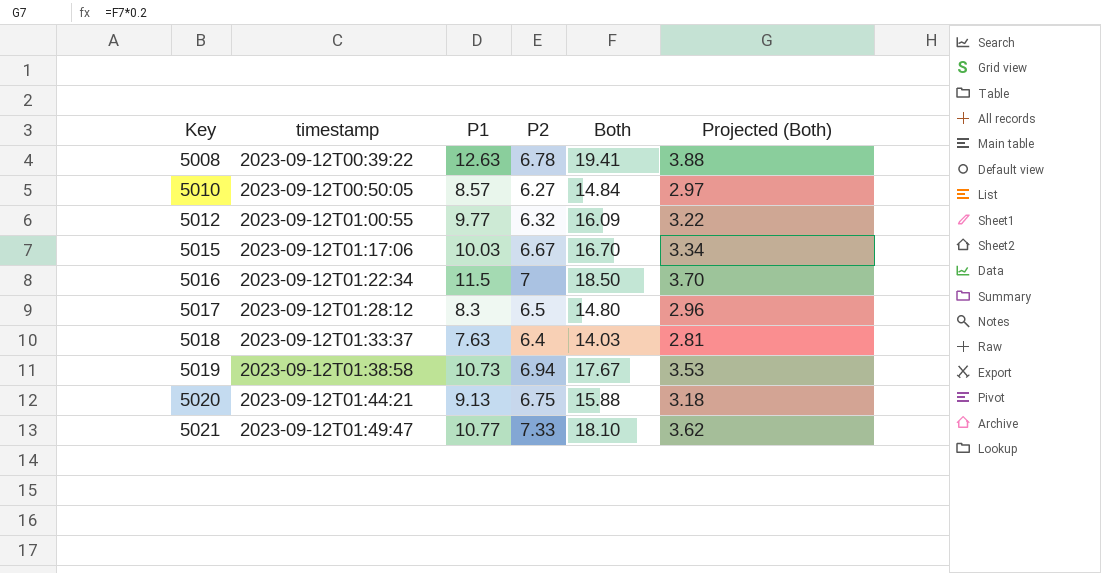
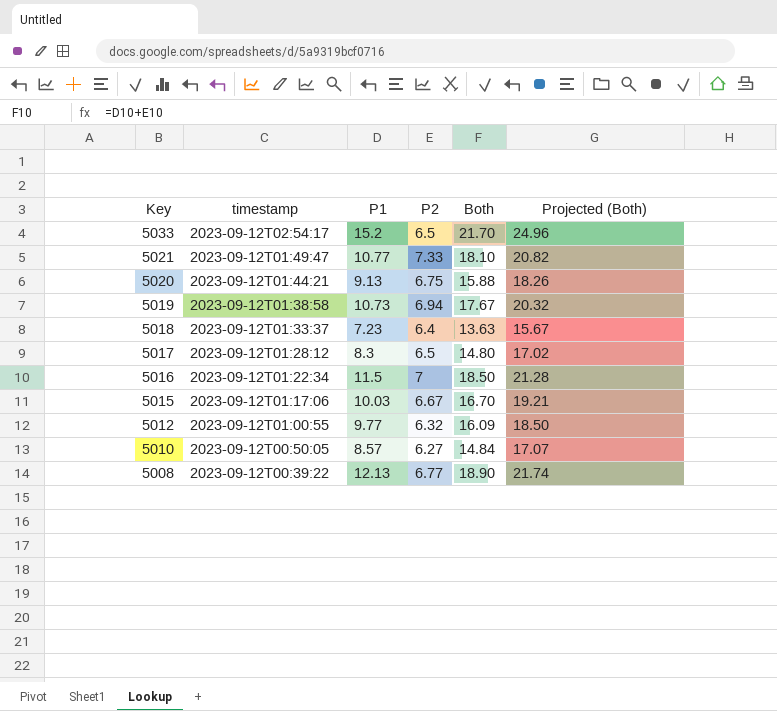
row order: Key ascending -> Key descending
column Projected (Both) | formula: [Both] * 0.2 -> [Both] * 1.15
row 5033: none -> 2023-09-12T02:54:17 | 15.2 | 6.5 | 21.70 | 24.96
5018 | P1: 7.63 -> 7.23
5018 | Both: 14.03 -> 13.63
5008 | P1: 12.63 -> 12.13
5008 | P2: 6.78 -> 6.77
5008 | Both: 19.41 -> 18.90

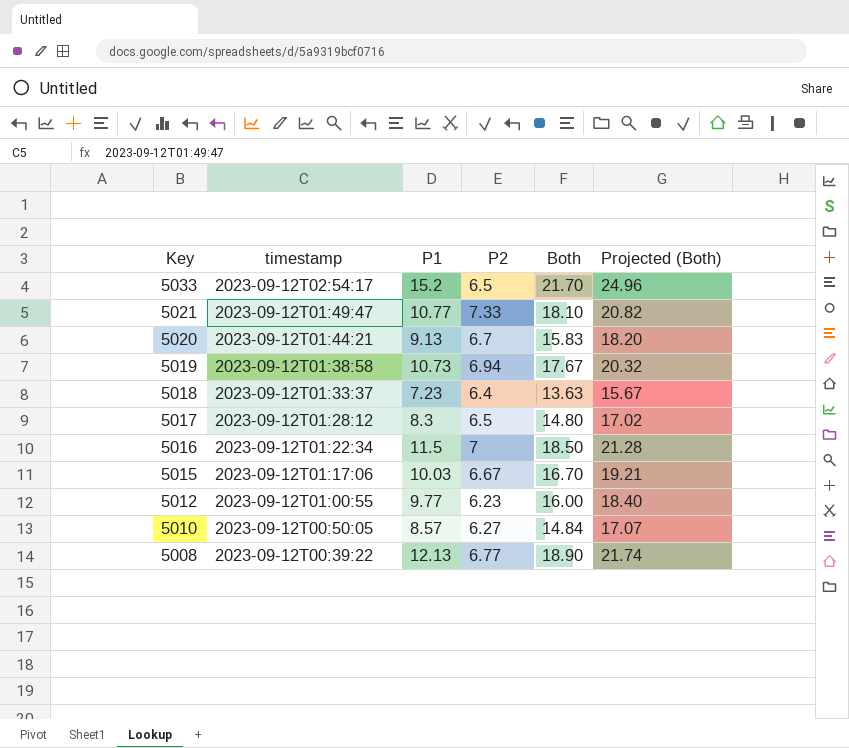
5020 | P2: 6.75 -> 6.7
5020 | Both: 15.88 -> 15.83
5020 | Projected (Both): 18.26 -> 18.20
5012 | P2: 6.32 -> 6.23
5012 | Both: 16.09 -> 16.00
5012 | Projected (Both): 18.50 -> 18.40

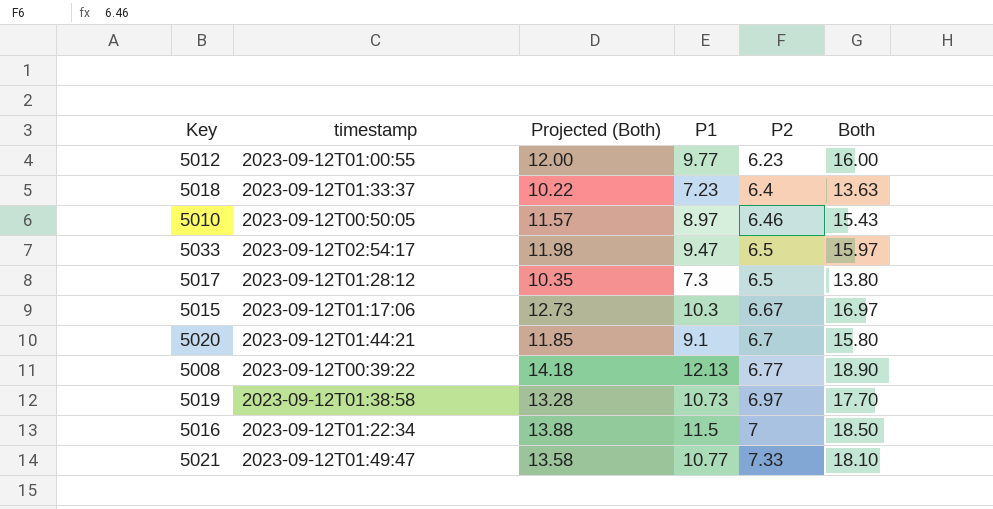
row order: Key descending -> P2 ascending
column Projected (Both) | formula: [Both] * 1.15 -> [Both] * 0.75
column Projected (Both) | position: 6 -> 3
5010 | P1: 8.57 -> 8.97
5010 | P2: 6.27 -> 6.46
5010 | Both: 14.84 -> 15.43
5033 | P1: 15.2 -> 9.47
5033 | Both: 21.70 -> 15.97
5017 | P1: 8.3 -> 7.3
5017 | Both: 14.80 -> 13.80
5015 | P1: 10.03 -> 10.3
5015 | Both: 16.70 -> 16.97
5020 | P1: 9.13 -> 9.1
5020 | Both: 15.83 -> 15.80
5019 | P2: 6.94 -> 6.97
5019 | Both: 17.67 -> 17.70

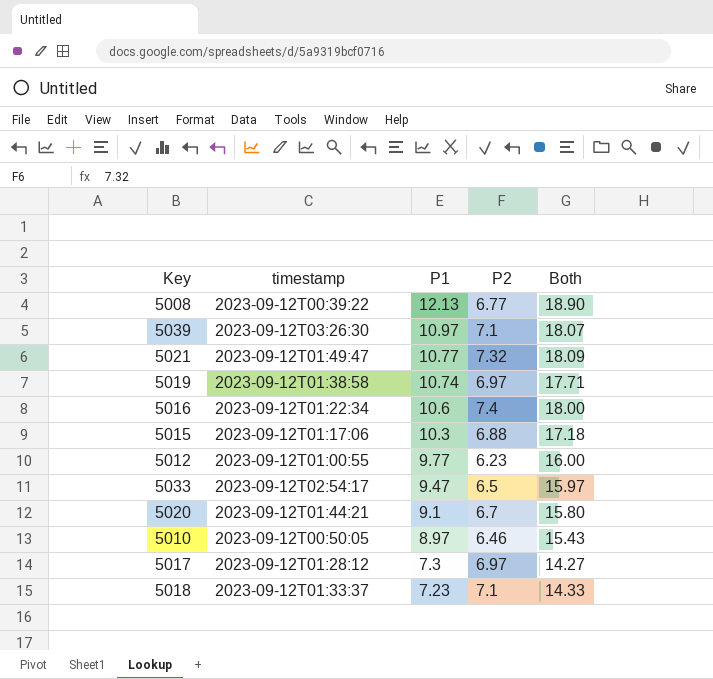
row order: P2 ascending -> P1 descending
column Projected (Both) | formula: [Both] * 0.75 -> none
row 5039: none -> 2023-09-12T03:26:30 | 10.97 | 7.1 | 18.07
5021 | P2: 7.33 -> 7.32
5021 | Both: 18.10 -> 18.09
5019 | P1: 10.73 -> 10.74
5019 | Both: 17.70 -> 17.71
5016 | P1: 11.5 -> 10.6
5016 | P2: 7 -> 7.4
5016 | Both: 18.50 -> 18.00
5015 | P2: 6.67 -> 6.88
5015 | Both: 16.97 -> 17.18
5017 | P2: 6.5 -> 6.97
5017 | Both: 13.80 -> 14.27
5018 | P2: 6.4 -> 7.1
5018 | Both: 13.63 -> 14.33

